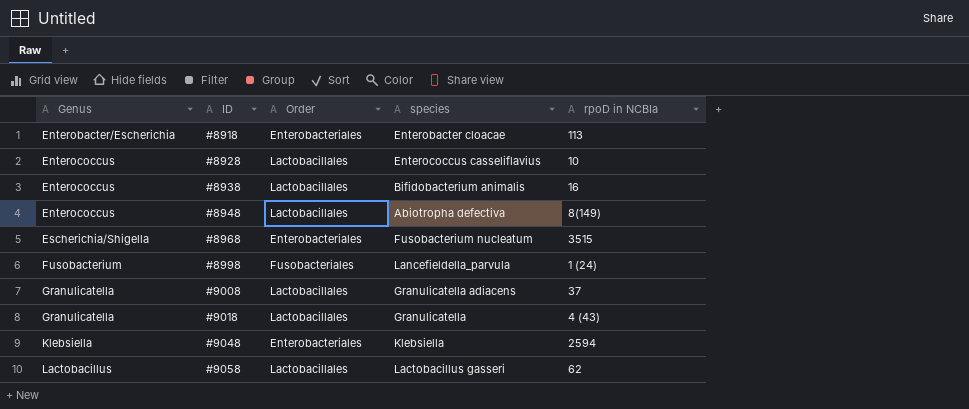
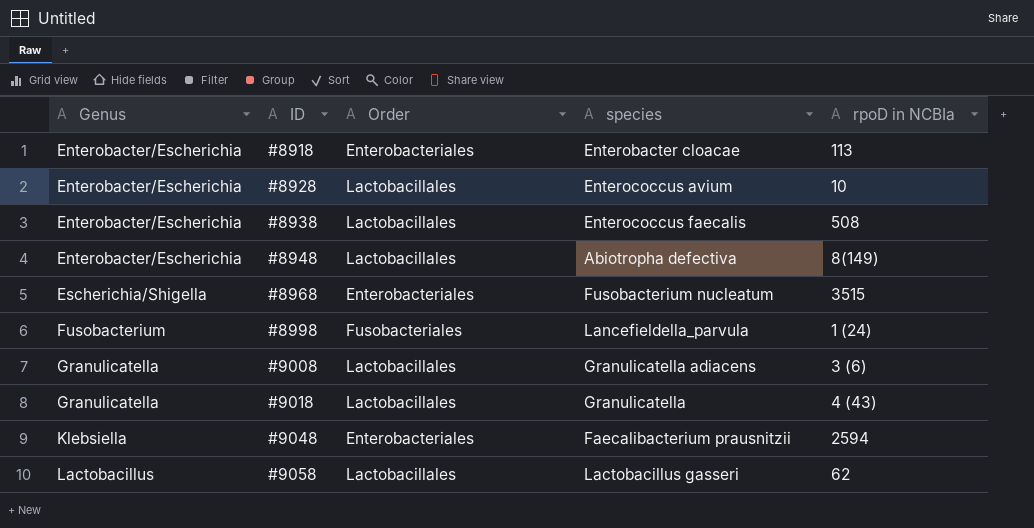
#8928 | Genus: Enterococcus -> Enterobacter/Escherichia
#8928 | species: Enterococcus casseliflavius -> Enterococcus avium
#8938 | Genus: Enterococcus -> Enterobacter/Escherichia
#8938 | species: Bifidobacterium animalis -> Enterococcus faecalis
#8938 | rpoD in NCBIa: 16 -> 508
#8948 | Genus: Enterococcus -> Enterobacter/Escherichia
#9008 | rpoD in NCBIa: 37 -> 3 (6)
#9048 | species: Klebsiella -> Faecalibacterium prausnitzii

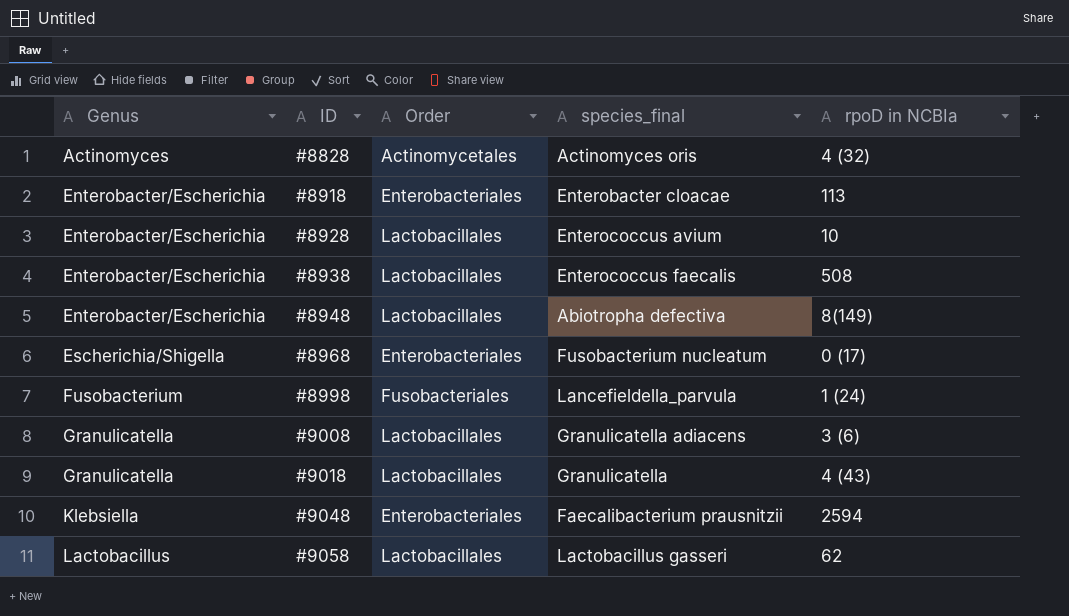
column name: species -> species_final
row #8828: none -> Actinomyces | Actinomycetales | Actinomyces oris | 4 (32)
#8968 | rpoD in NCBIa: 3515 -> 0 (17)

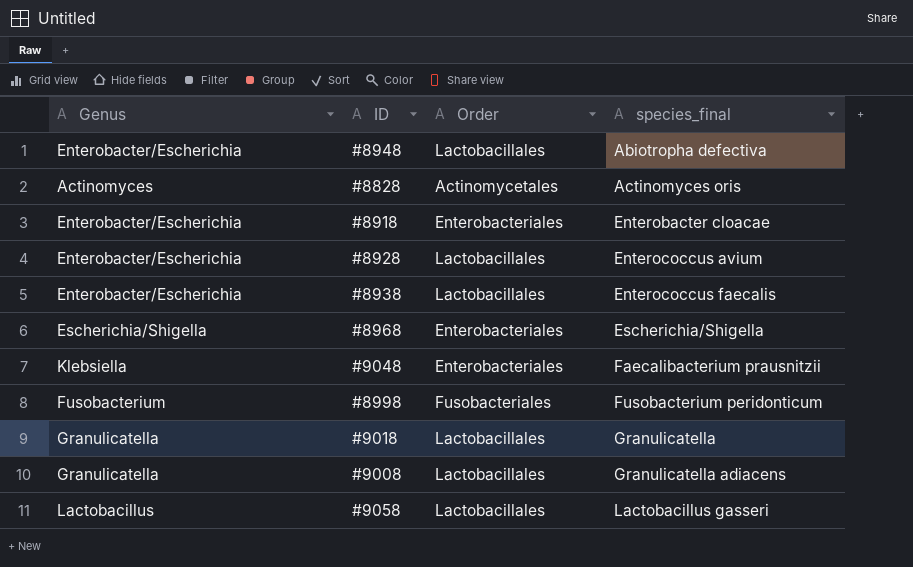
row order: Genus ascending -> species_final ascending
column rpoD in NCBIa | position: 5 -> none
#8968 | species_final: Fusobacterium nucleatum -> Escherichia/Shigella
#8998 | species_final: Lancefieldella_parvula -> Fusobacterium peridonticum

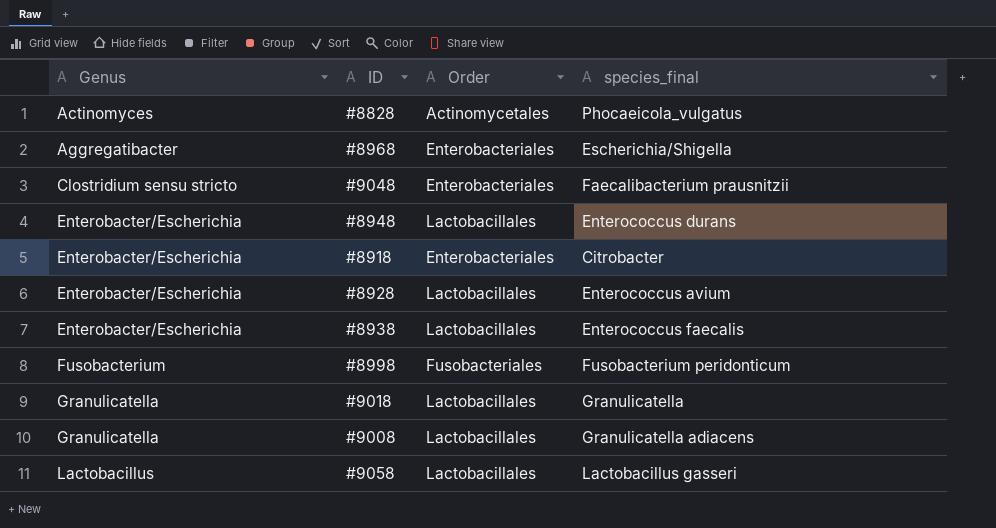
row order: species_final ascending -> Genus ascending
#8828 | species_final: Actinomyces oris -> Phocaeicola_vulgatus
#8968 | Genus: Escherichia/Shigella -> Aggregatibacter
#9048 | Genus: Klebsiella -> Clostridium sensu stricto
#8948 | species_final: Abiotropha defectiva -> Enterococcus durans
#8918 | species_final: Enterobacter cloacae -> Citrobacter

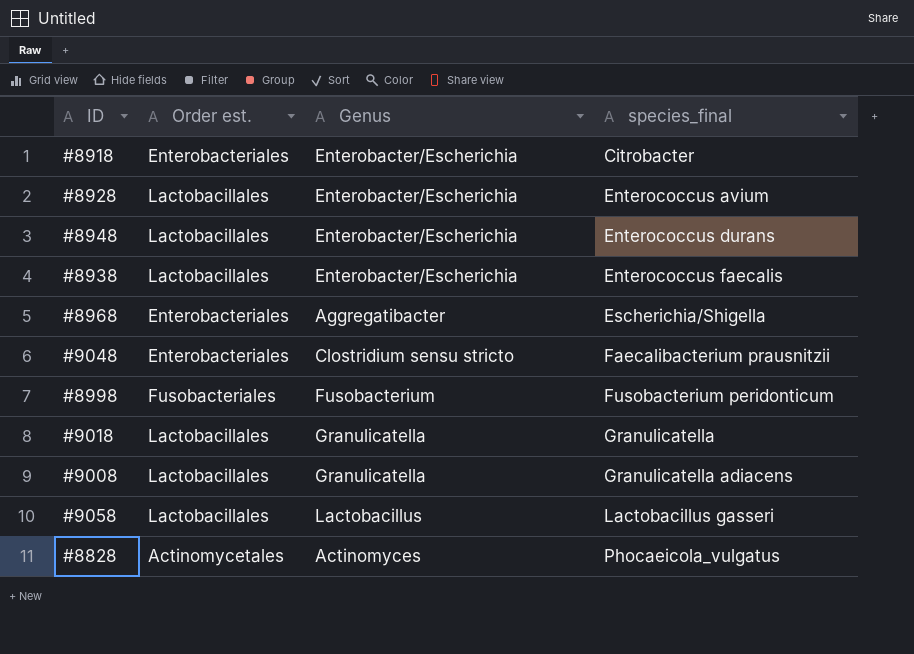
row order: Genus ascending -> species_final ascending
column name: Order -> Order est.
column Genus | position: 1 -> 3

